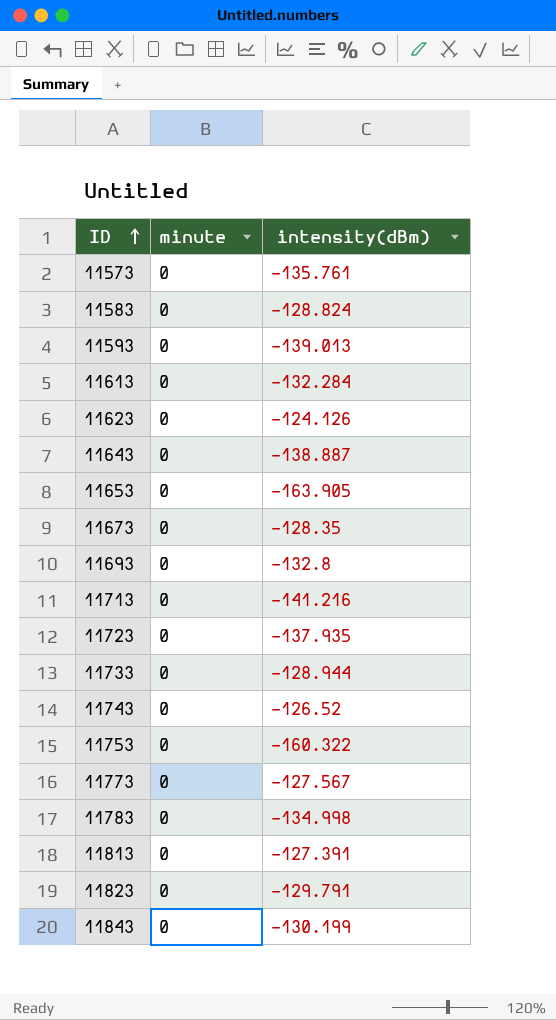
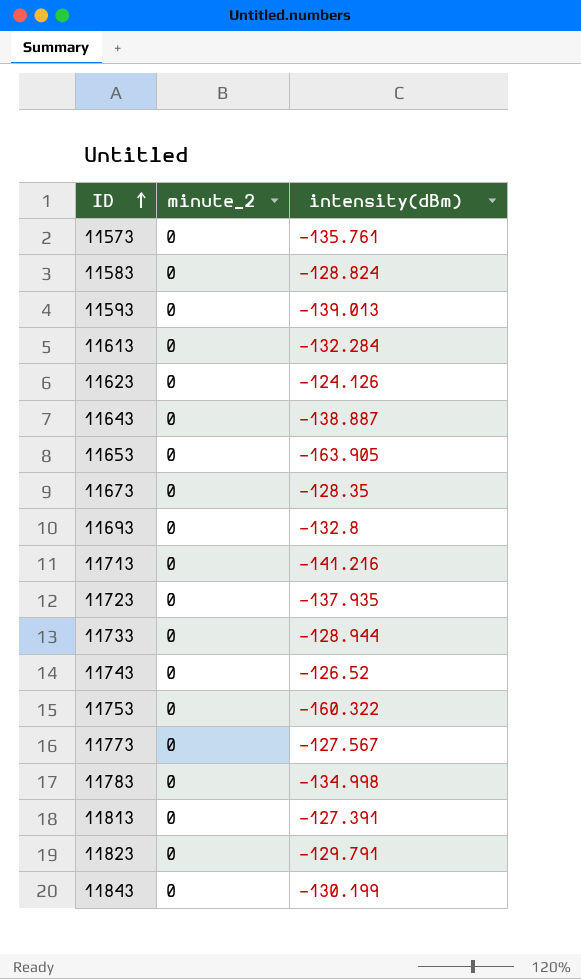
column name: minute -> minute_2

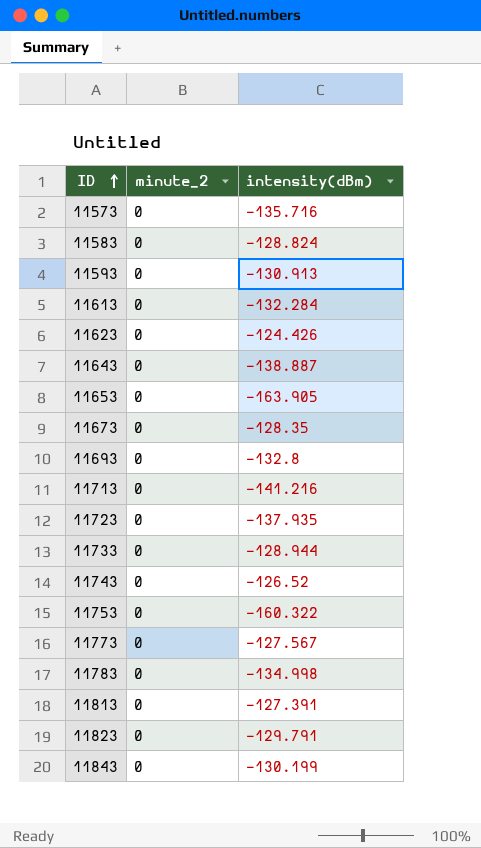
11573 | intensity(dBm): -135.761 -> -135.716
11593 | intensity(dBm): -139.013 -> -130.913
11623 | intensity(dBm): -124.126 -> -124.426

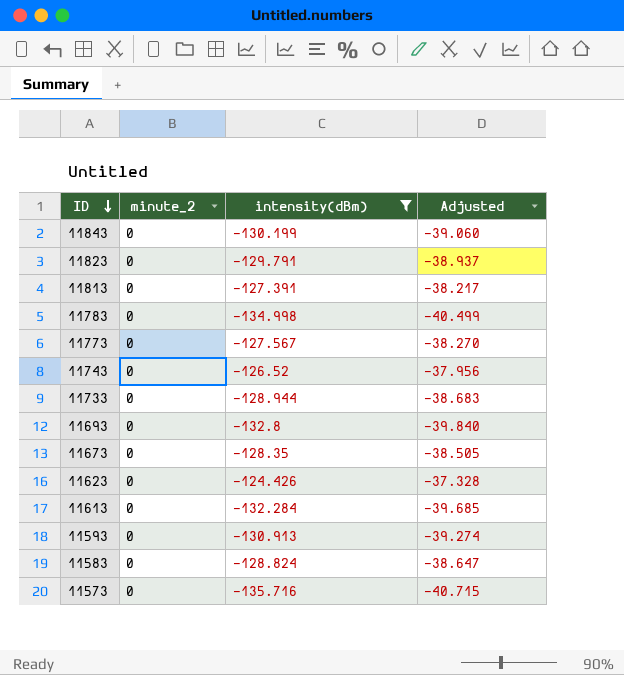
filter: none -> intensity(dBm) >= -135.716
row order: ID ascending -> ID descending
column Adjusted | formula: none -> [intensity(dBm)] * 0.3

